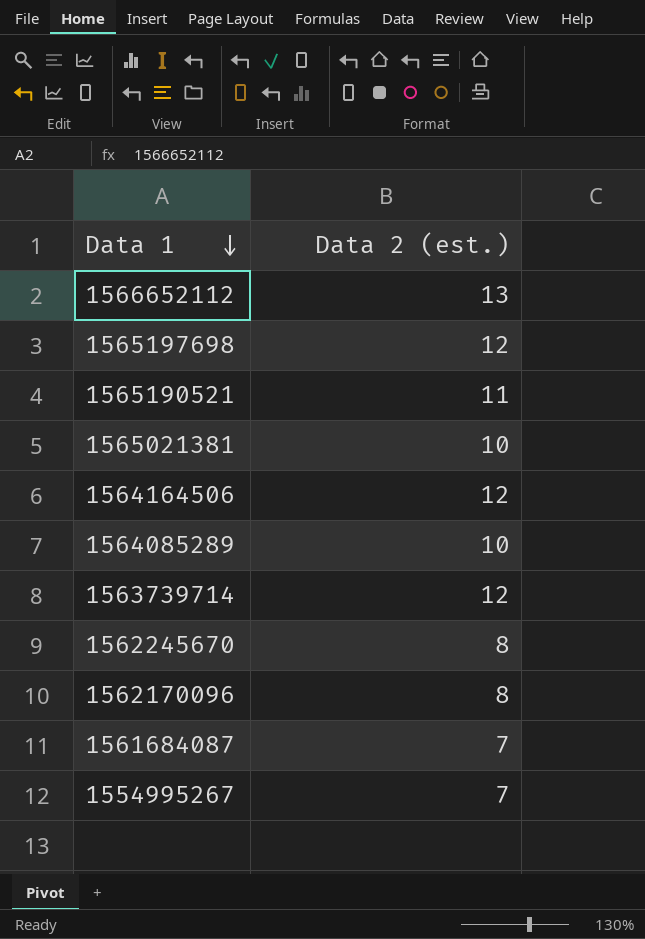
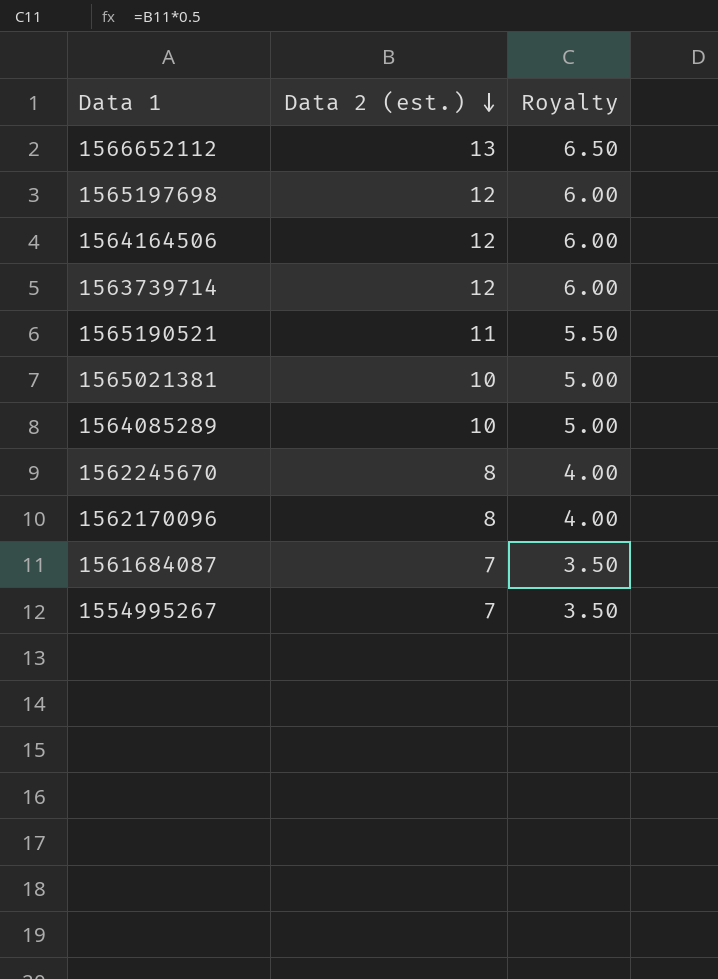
row order: Data 1 descending -> Data 2 (est.) descending
column Royalty | formula: none -> [Data 2 (est.)] * 0.5

